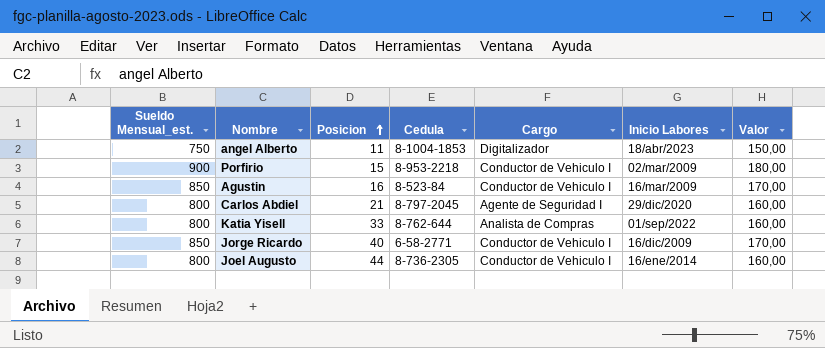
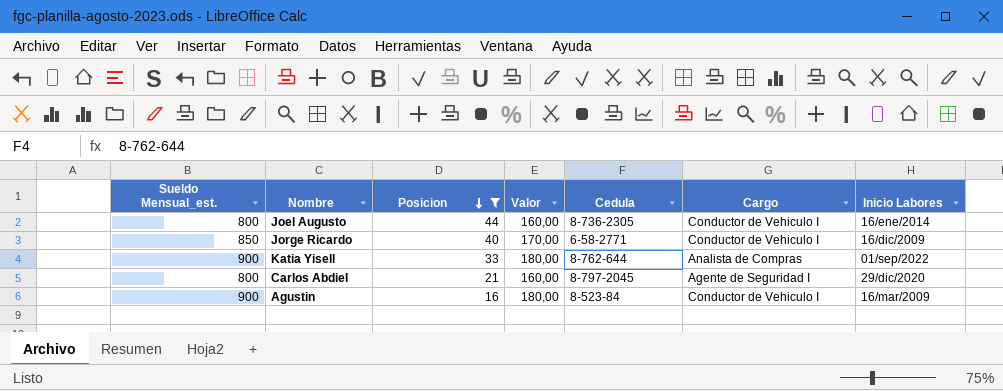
filter: none -> Posicion >= 16
row order: Posicion ascending -> Posicion descending
column Valor | position: 7 -> 4
Katia Yisell | Sueldo Mensual_est.: 800 -> 900
Katia Yisell | Valor: 160,00 -> 180,00
Agustin | Sueldo Mensual_est.: 850 -> 900
Agustin | Valor: 170,00 -> 180,00

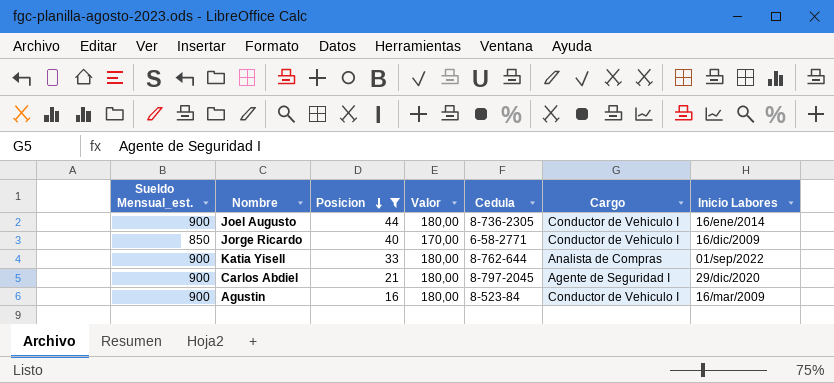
Joel Augusto | Sueldo Mensual_est.: 800 -> 900
Joel Augusto | Valor: 160,00 -> 180,00
Carlos Abdiel | Sueldo Mensual_est.: 800 -> 900
Carlos Abdiel | Valor: 160,00 -> 180,00

